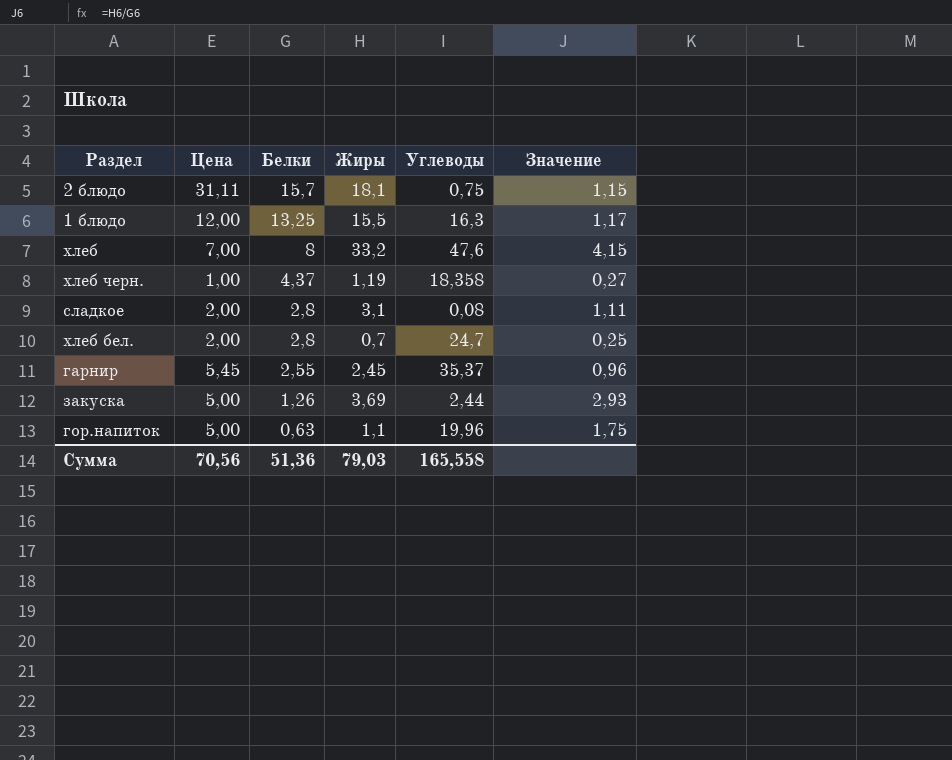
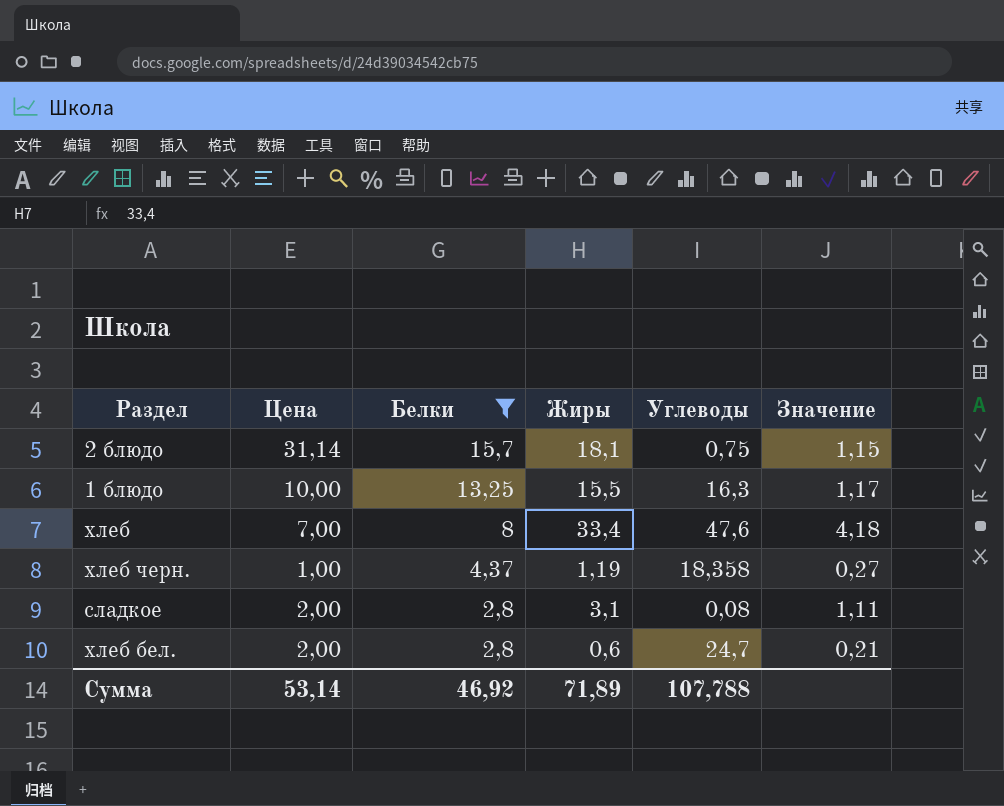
filter: none -> Белки >= 2,8
2 блюдо | Цена: 31,11 -> 31,14
1 блюдо | Цена: 12,00 -> 10,00
хлеб | Жиры: 33,2 -> 33,4
хлеб | Значение: 4,15 -> 4,18
хлеб бел. | Жиры: 0,7 -> 0,6
хлеб бел. | Значение: 0,25 -> 0,21
Сумма | Цена: 70,56 -> 53,14
Сумма | Белки: 51,36 -> 46,92
Сумма | Жиры: 79,03 -> 71,89
Сумма | Углеводы: 165,558 -> 107,788

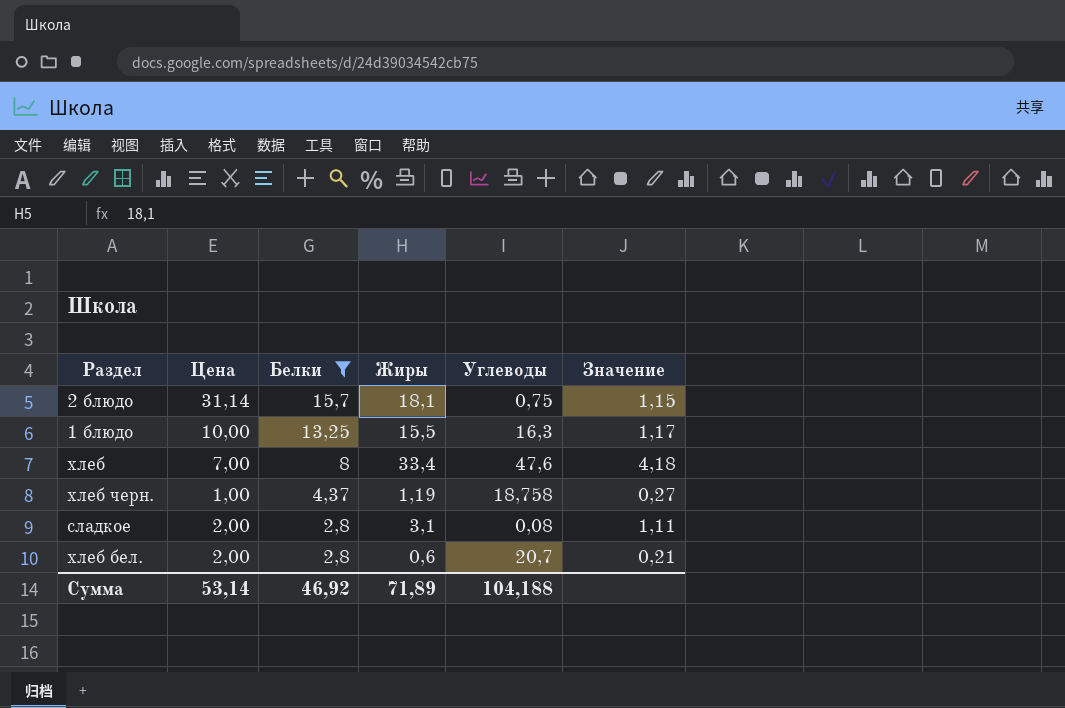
хлеб черн. | Углеводы: 18,358 -> 18,758
хлеб бел. | Углеводы: 24,7 -> 20,7
Сумма | Углеводы: 107,788 -> 104,188

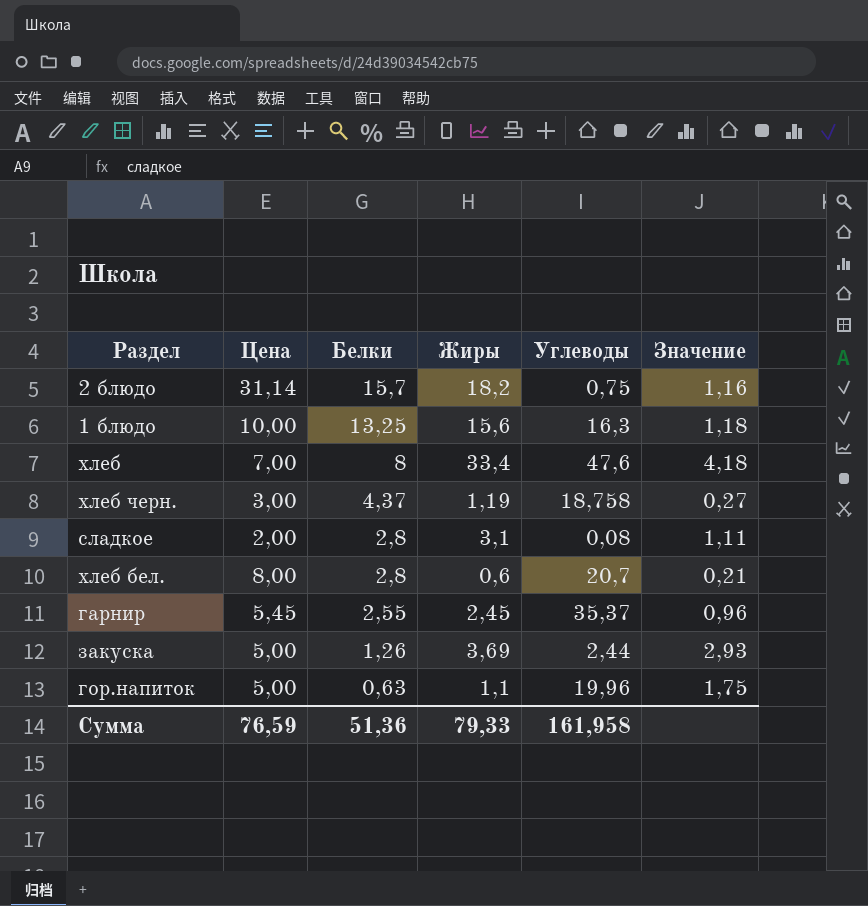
filter: Белки >= 2,8 -> none
2 блюдо | Жиры: 18,1 -> 18,2
2 блюдо | Значение: 1,15 -> 1,16
1 блюдо | Жиры: 15,5 -> 15,6
1 блюдо | Значение: 1,17 -> 1,18
хлеб черн. | Цена: 1,00 -> 3,00
хлеб бел. | Цена: 2,00 -> 8,00
Сумма | Цена: 53,14 -> 76,59
Сумма | Белки: 46,92 -> 51,36
Сумма | Жиры: 71,89 -> 79,33
Сумма | Углеводы: 104,188 -> 161,958

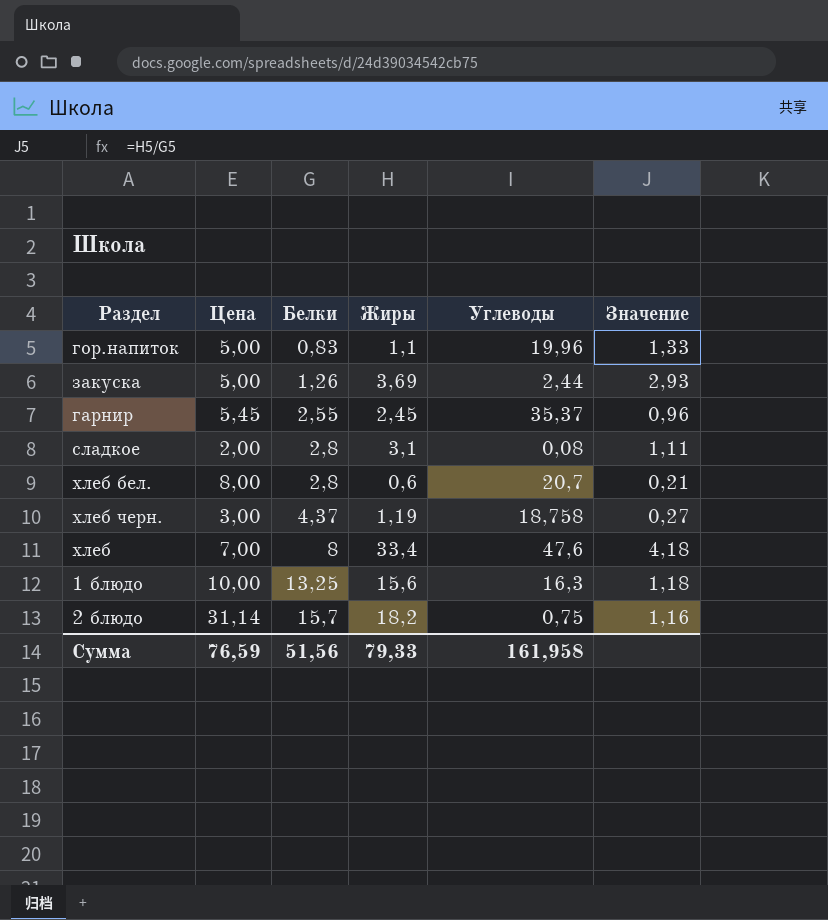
row order: Белки descending -> Белки ascending
гор.напиток | Белки: 0,63 -> 0,83
гор.напиток | Значение: 1,75 -> 1,33
Сумма | Белки: 51,36 -> 51,56

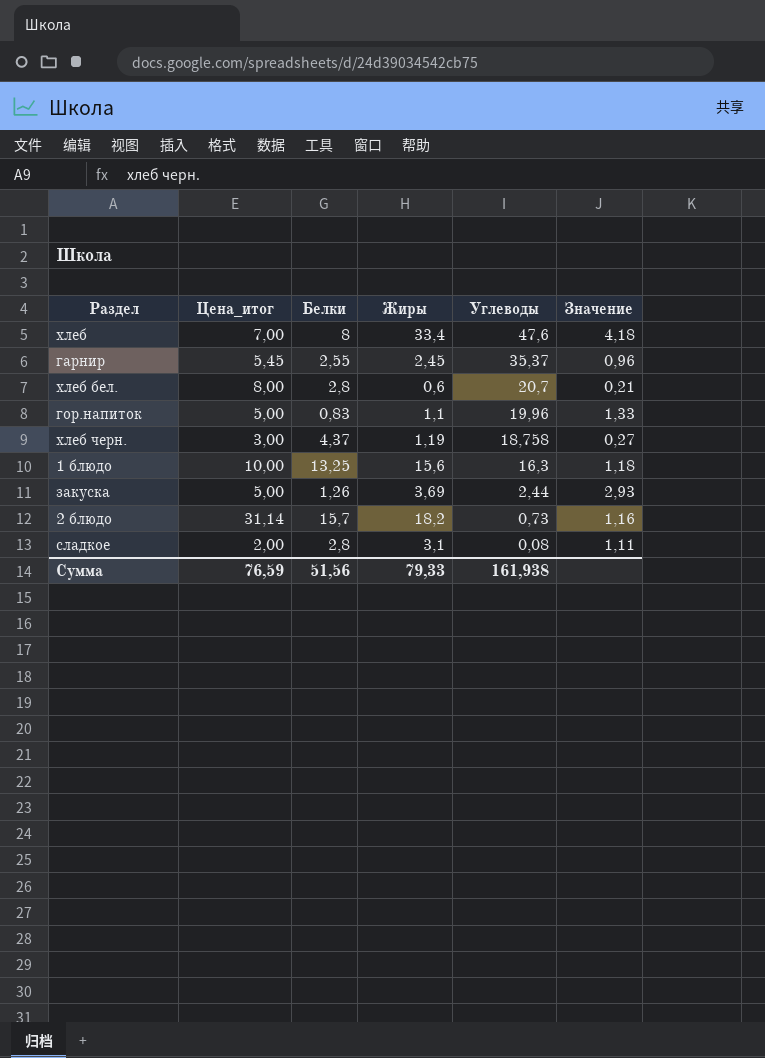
row order: Белки ascending -> Углеводы descending
column name: Цена -> Цена_итог
2 блюдо | Углеводы: 0,75 -> 0,73
Сумма | Углеводы: 161,958 -> 161,938

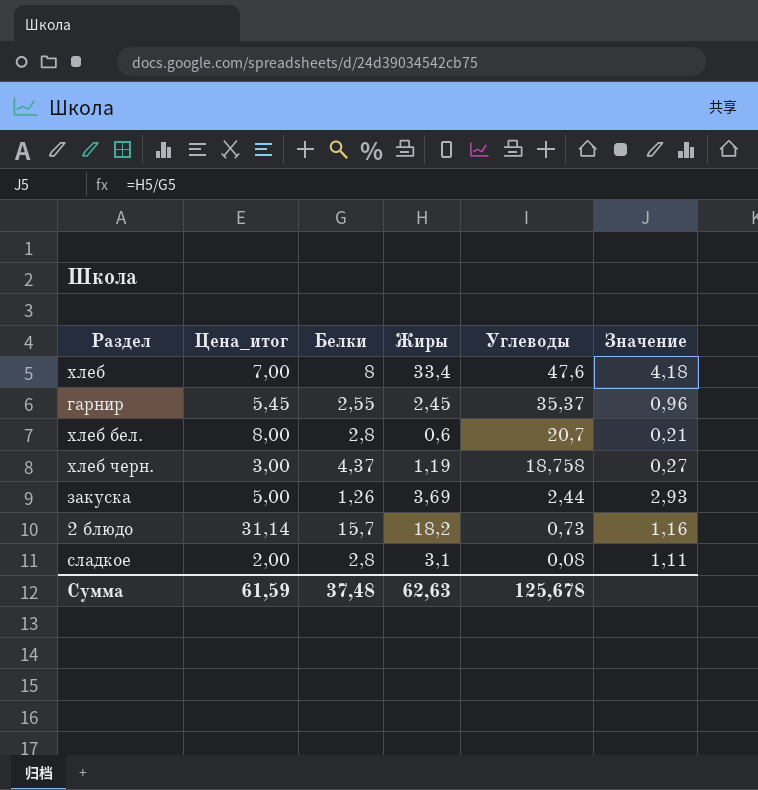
row гор.напиток: 5,00 | 0,83 | 1,1 | 19,96 | 1,33 -> none
row 1 блюдо: 10,00 | 13,25 | 15,6 | 16,3 | 1,18 -> none
Сумма | Цена_итог: 76,59 -> 61,59
Сумма | Белки: 51,56 -> 37,48
Сумма | Жиры: 79,33 -> 62,63
Сумма | Углеводы: 161,938 -> 125,678

